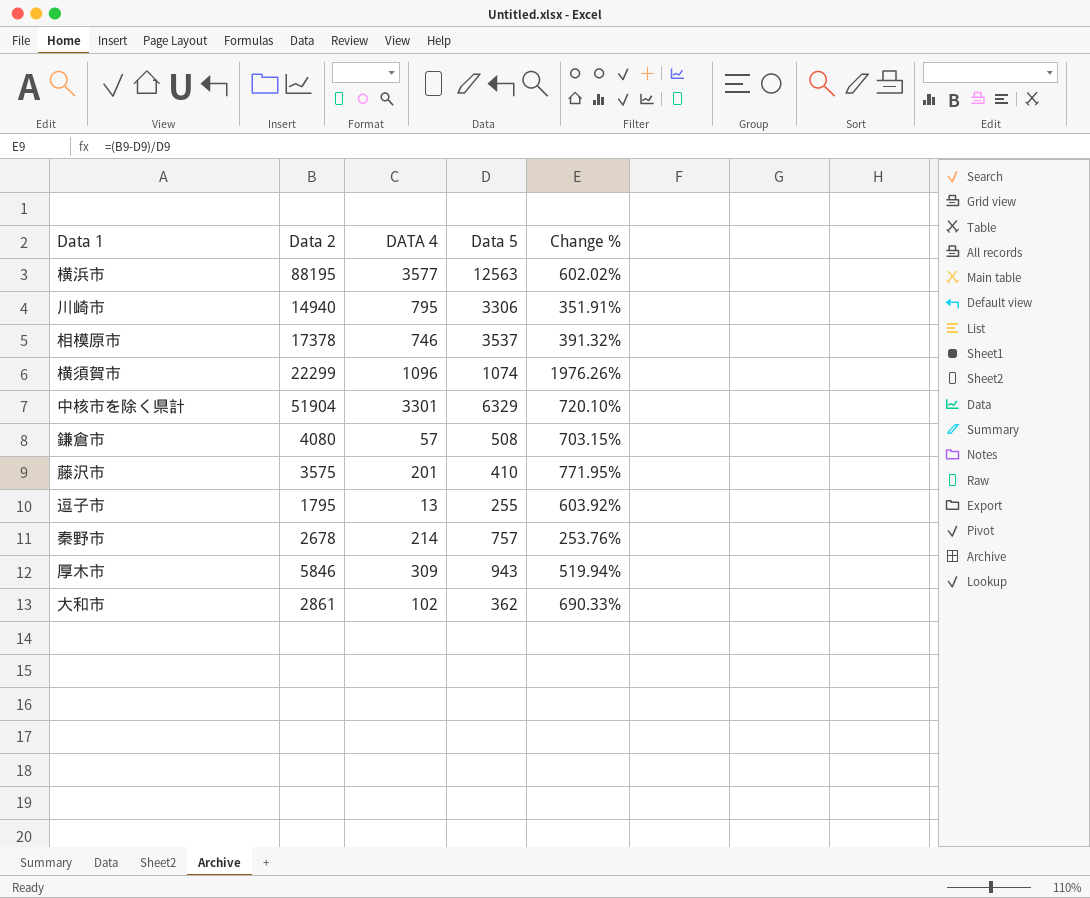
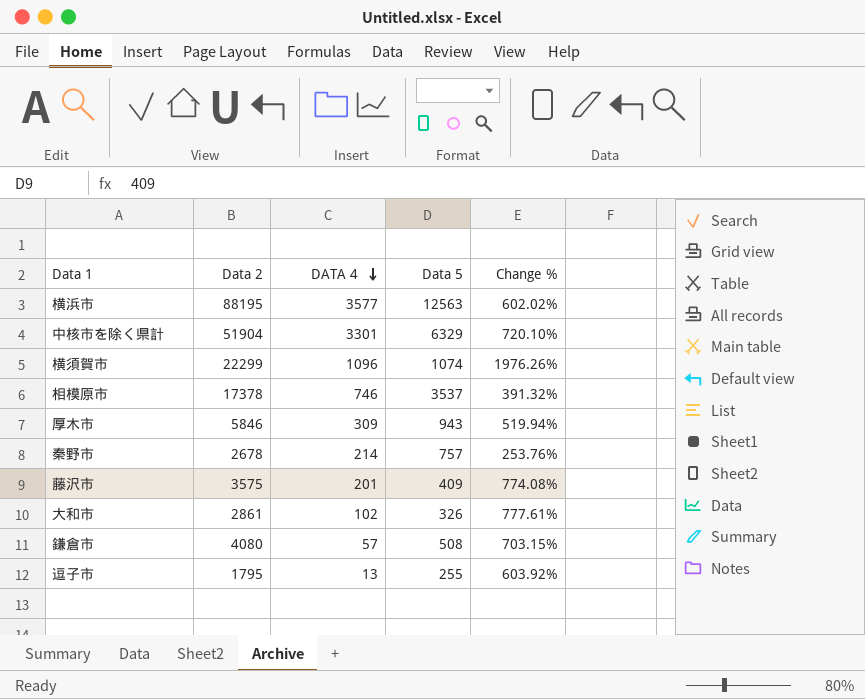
row order: none -> DATA 4 descending
row 川崎市: 14940 | 795 | 3306 | 351.91% -> none
藤沢市 | Data 5: 410 -> 409
藤沢市 | Change %: 771.95% -> 774.08%
大和市 | Data 5: 362 -> 326
大和市 | Change %: 690.33% -> 777.61%

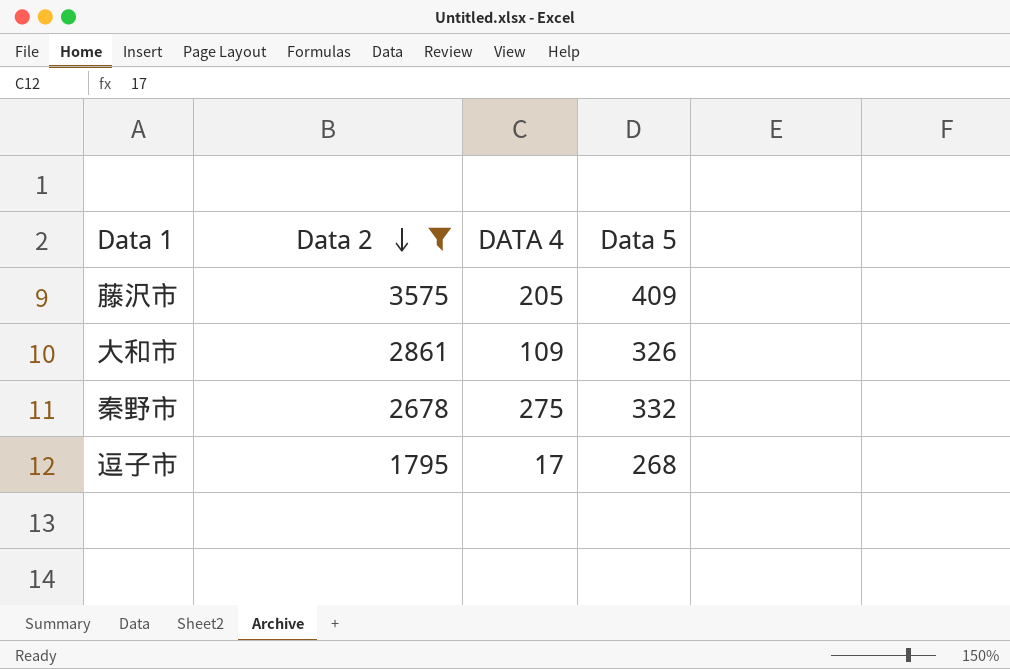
filter: none -> Data 2 <= 3575
row order: DATA 4 descending -> Data 2 descending
column Change % | formula: ([Data 2] - [Data 5]) / [Data 5] -> none
藤沢市 | DATA 4: 201 -> 205
大和市 | DATA 4: 102 -> 109
秦野市 | DATA 4: 214 -> 275
秦野市 | Data 5: 757 -> 332
逗子市 | DATA 4: 13 -> 17
逗子市 | Data 5: 255 -> 268

